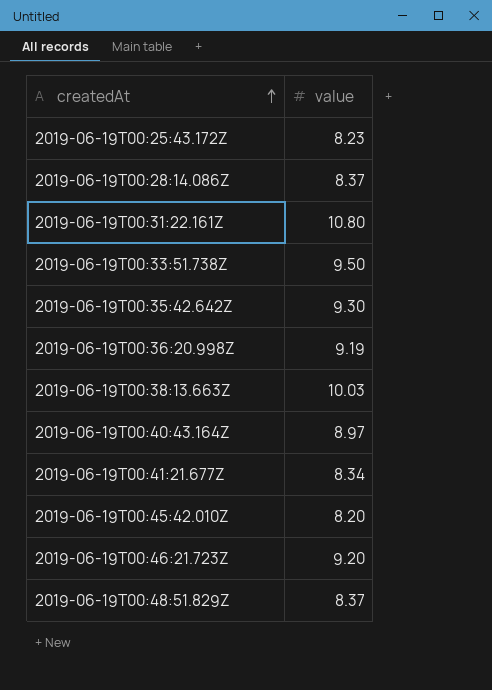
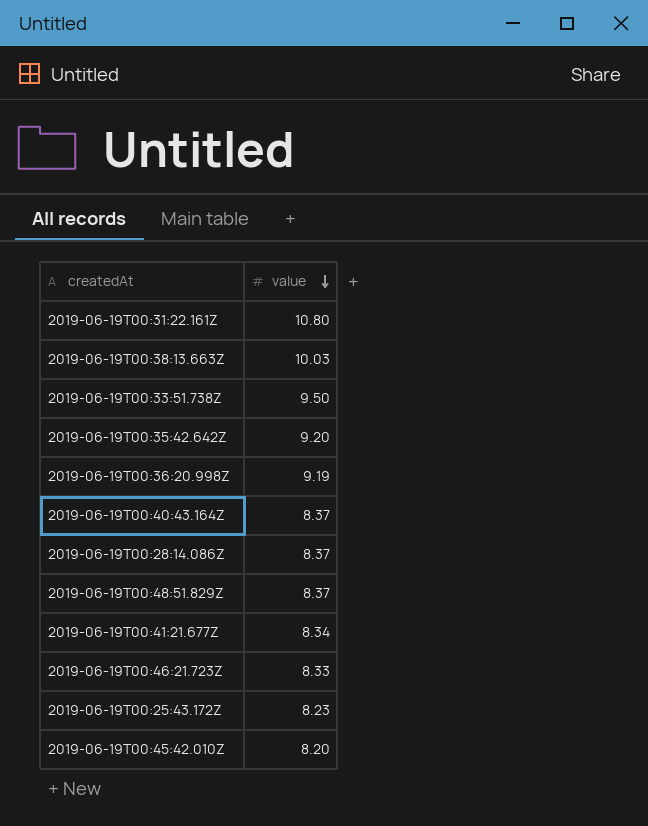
row order: createdAt ascending -> value descending
2019-06-19T00:35:42.642Z | value: 9.30 -> 9.20
2019-06-19T00:40:43.164Z | value: 8.97 -> 8.37
2019-06-19T00:46:21.723Z | value: 9.20 -> 8.33

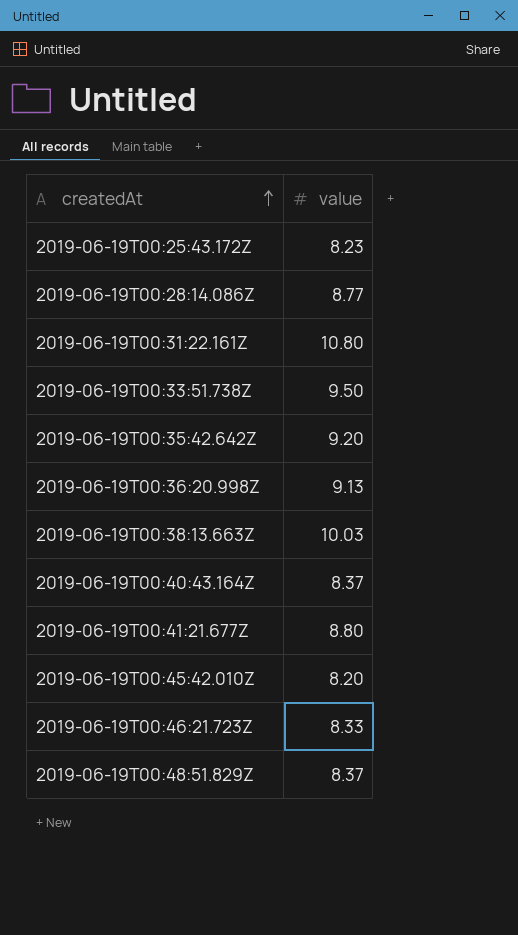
row order: value descending -> createdAt ascending
2019-06-19T00:28:14.086Z | value: 8.37 -> 8.77
2019-06-19T00:36:20.998Z | value: 9.19 -> 9.13
2019-06-19T00:41:21.677Z | value: 8.34 -> 8.80

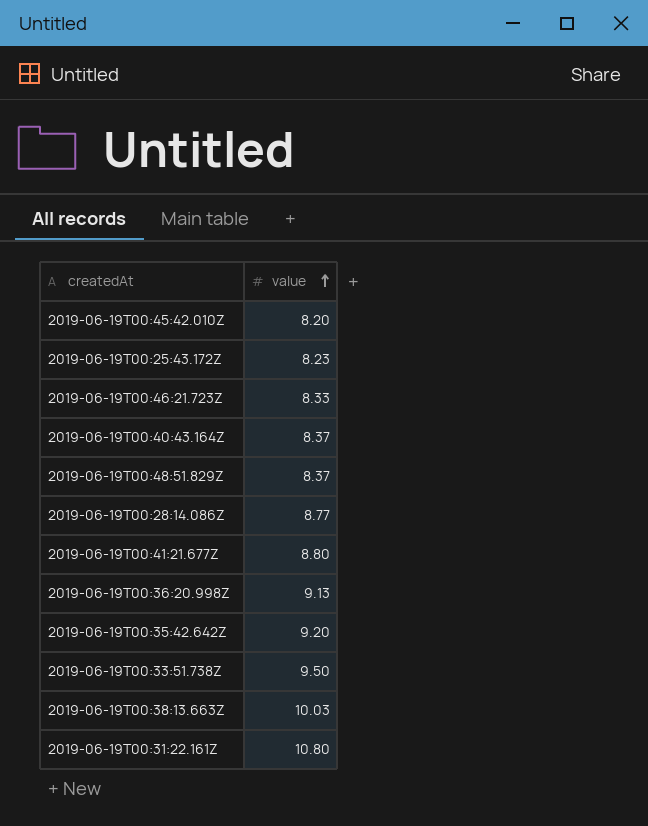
row order: createdAt ascending -> value ascending

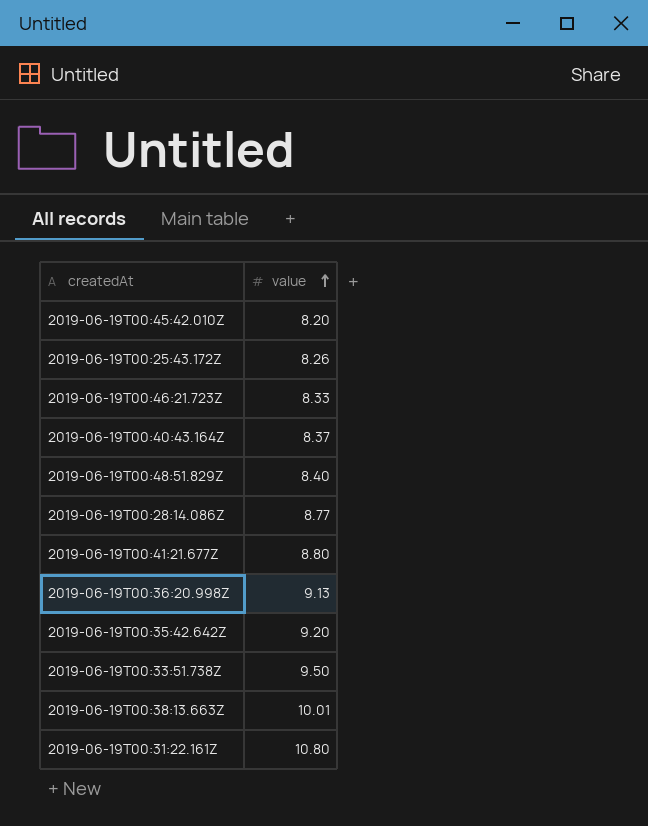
2019-06-19T00:25:43.172Z | value: 8.23 -> 8.26
2019-06-19T00:48:51.829Z | value: 8.37 -> 8.40
2019-06-19T00:38:13.663Z | value: 10.03 -> 10.01

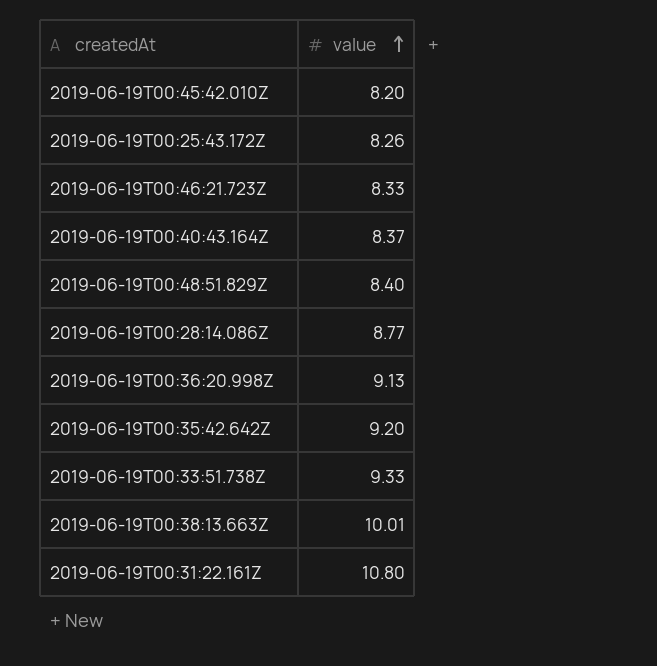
row 2019-06-19T00:41:21.677Z: 8.80 -> none
2019-06-19T00:33:51.738Z | value: 9.50 -> 9.33

